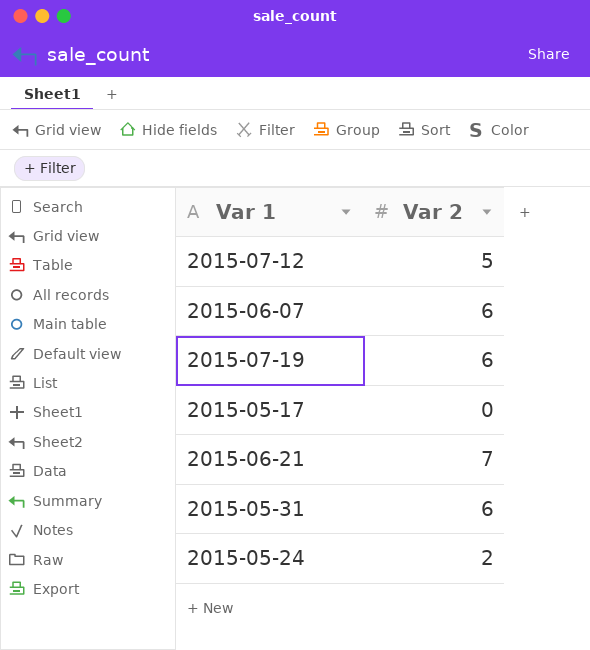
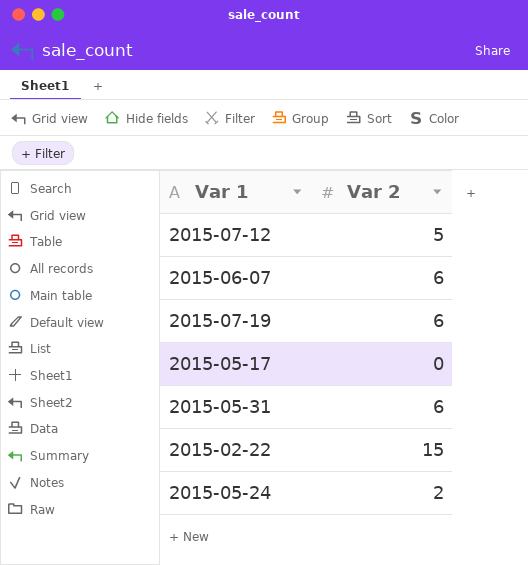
row 2015-06-21: 7 -> none
row 2015-02-22: none -> 15

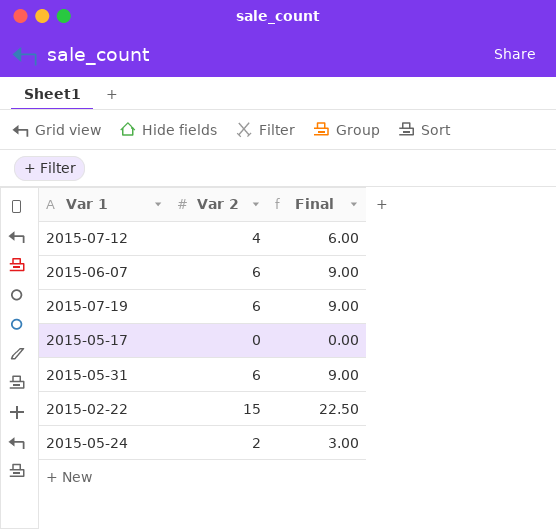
column Final | formula: none -> [Var 2] * 1.5
2015-07-12 | Var 2: 5 -> 4

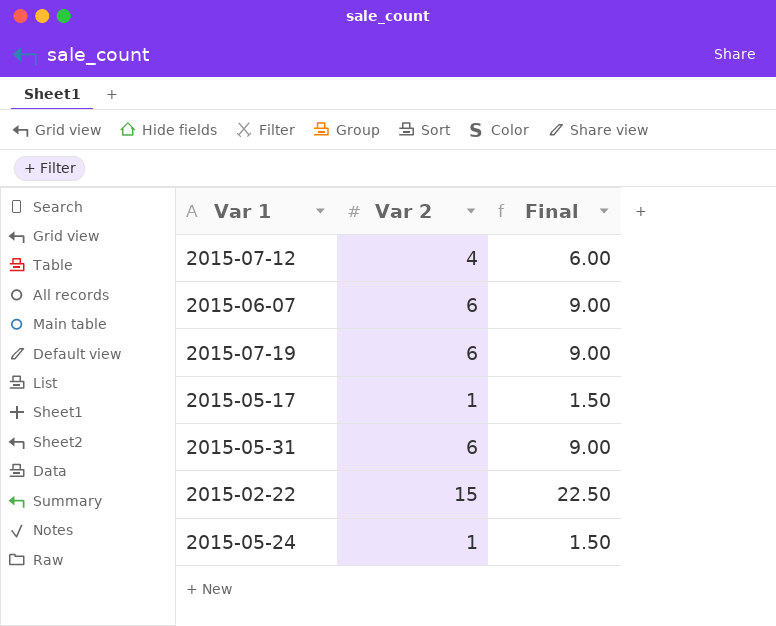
2015-05-17 | Var 2: 0 -> 1
2015-05-17 | Final: 0.00 -> 1.50
2015-05-24 | Var 2: 2 -> 1
2015-05-24 | Final: 3.00 -> 1.50

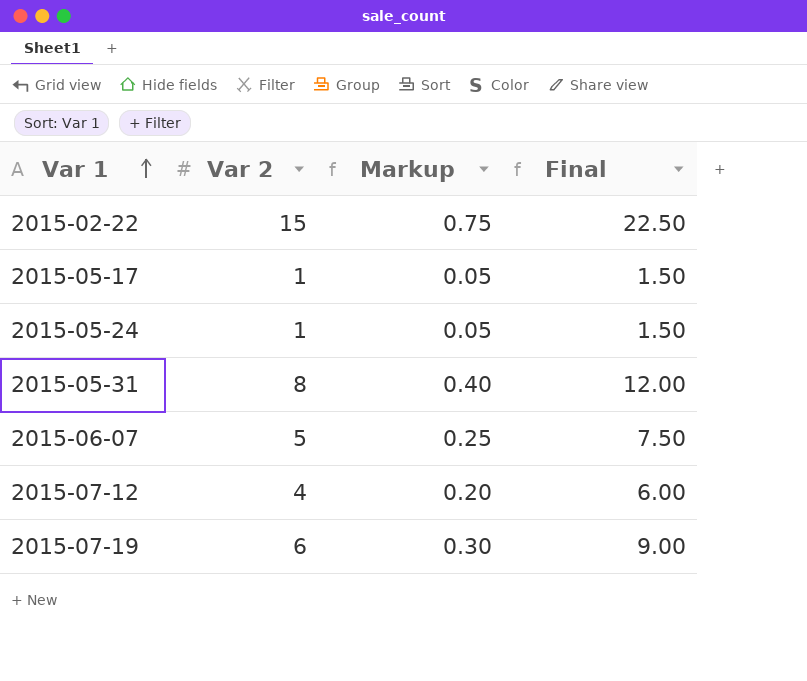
row order: none -> Var 1 ascending
column Markup | formula: none -> [Var 2] * 0.05
2015-05-31 | Var 2: 6 -> 8
2015-05-31 | Final: 9.00 -> 12.00
2015-06-07 | Var 2: 6 -> 5
2015-06-07 | Final: 9.00 -> 7.50

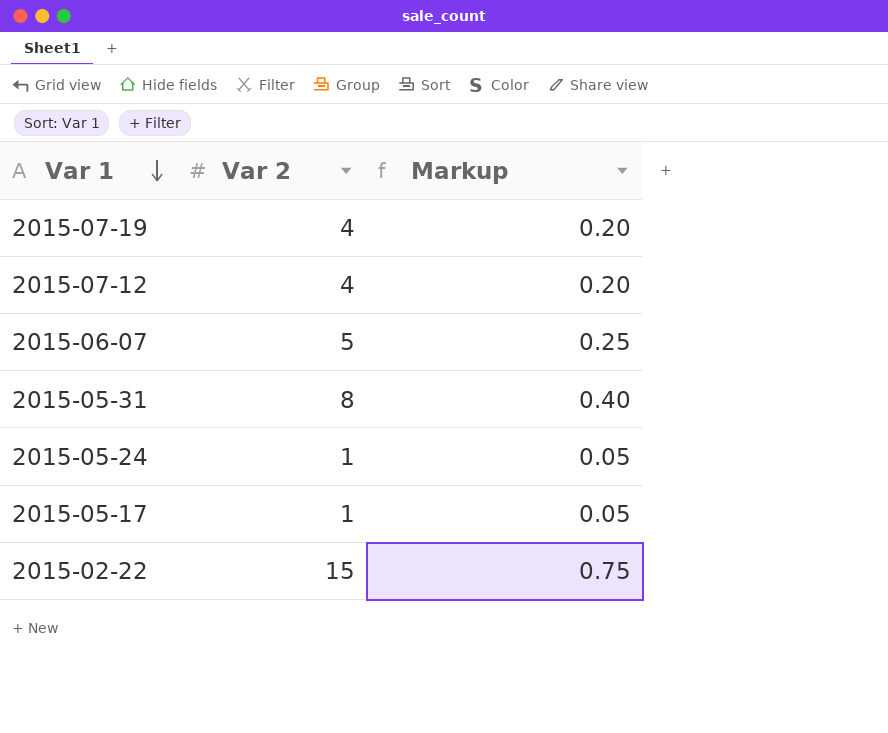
row order: Var 1 ascending -> Var 1 descending
column Final | formula: [Var 2] * 1.5 -> none
2015-07-19 | Var 2: 6 -> 4
2015-07-19 | Markup: 0.30 -> 0.20

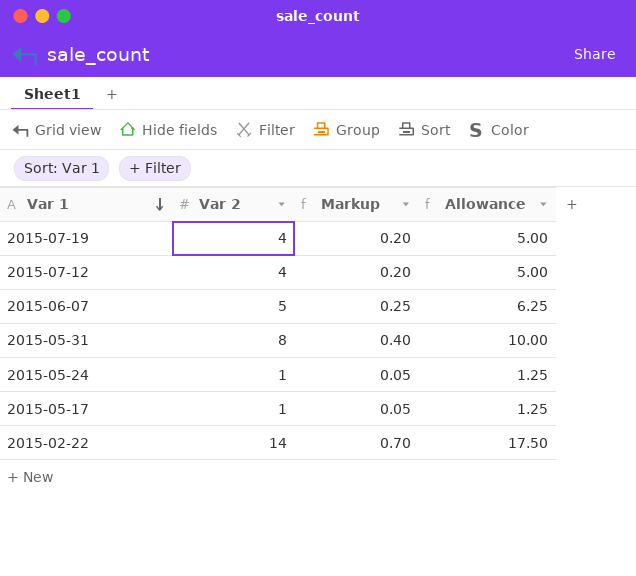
column Allowance | formula: none -> [Var 2] * 1.25
2015-02-22 | Var 2: 15 -> 14
2015-02-22 | Markup: 0.75 -> 0.70

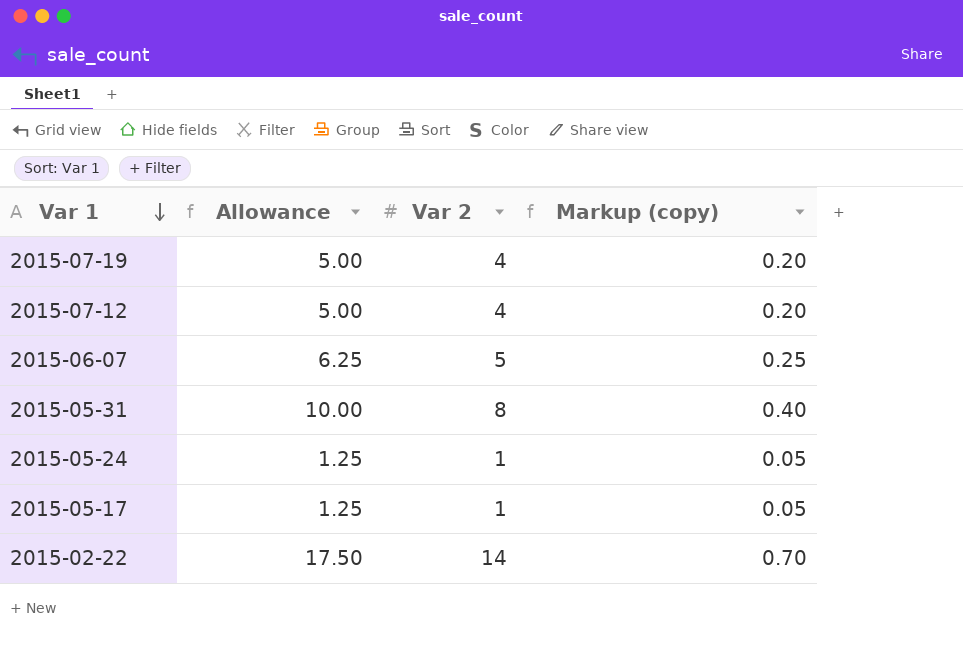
column Allowance | position: 4 -> 2
column name: Markup -> Markup (copy)

